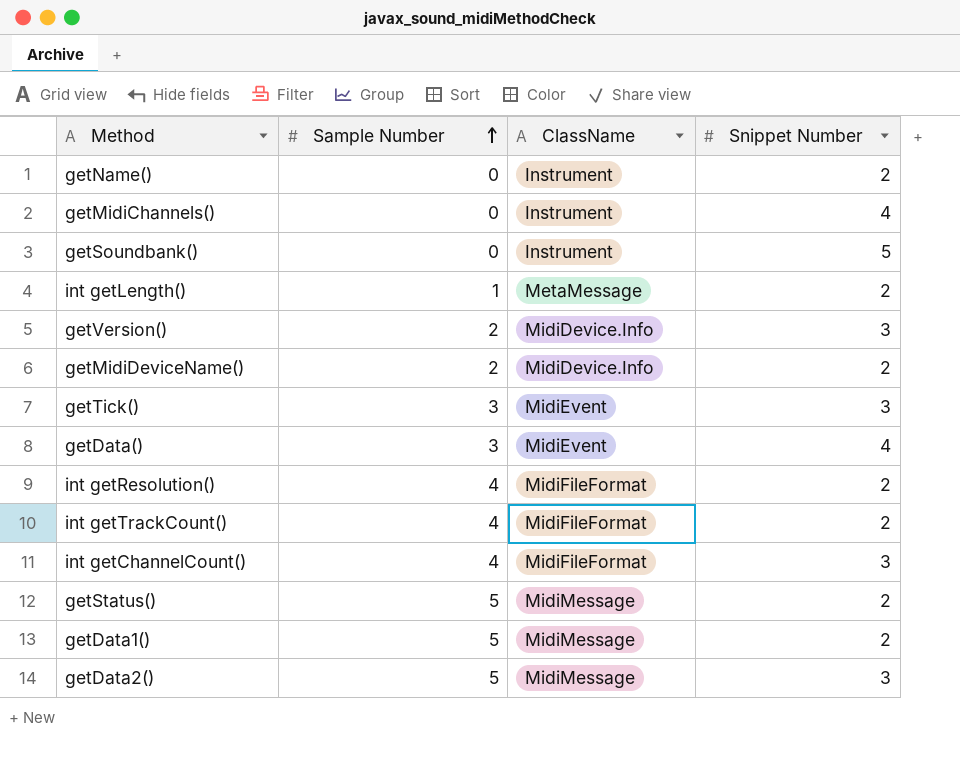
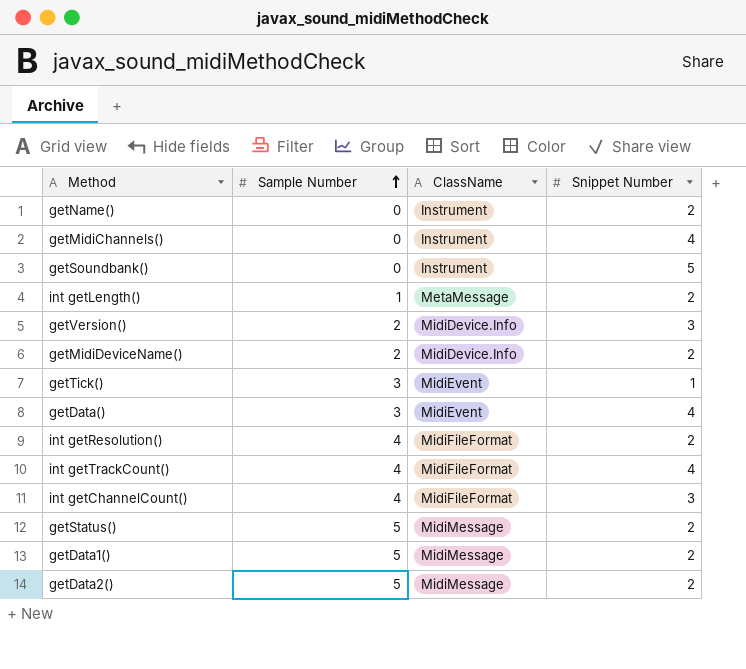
getTick() | Snippet Number: 3 -> 1
int getTrackCount() | Snippet Number: 2 -> 4
getData2() | Snippet Number: 3 -> 2

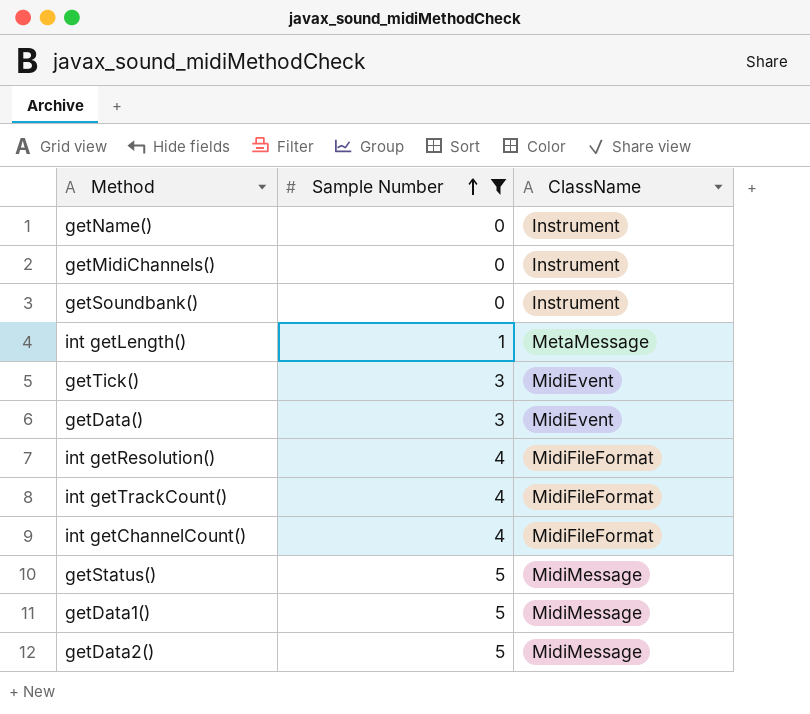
filter: none -> Sample Number != 2
column Snippet Number | position: 4 -> none

